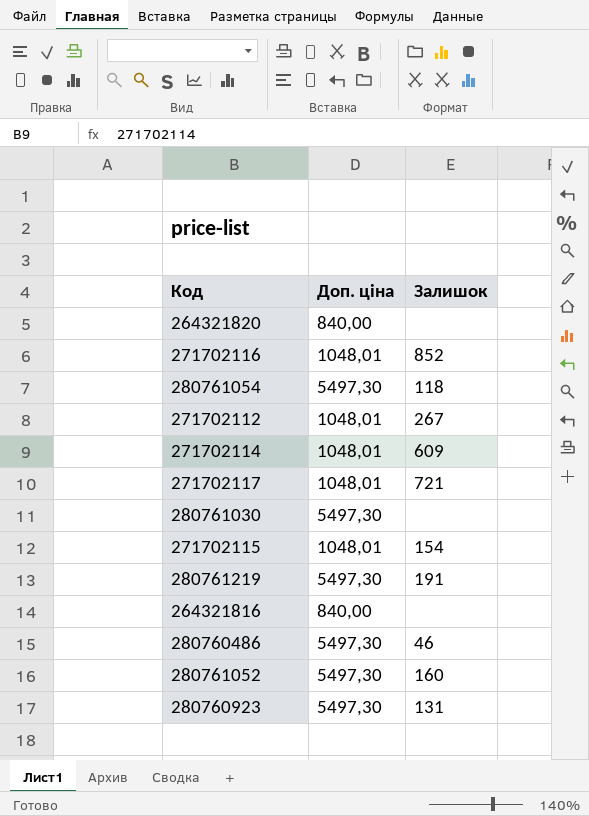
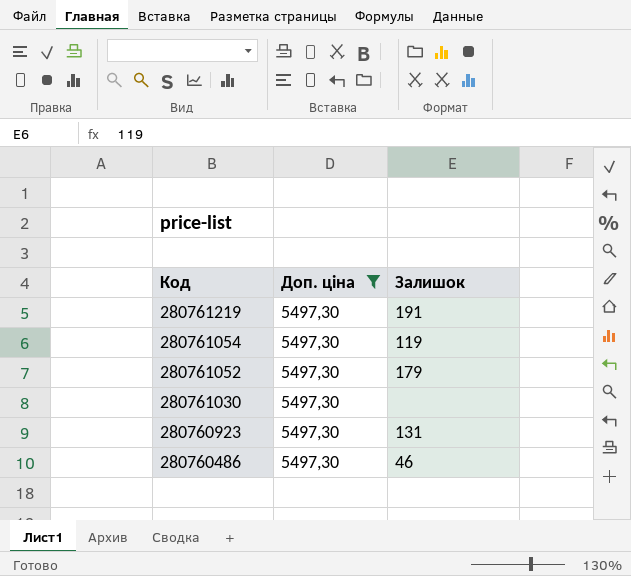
filter: none -> Доп. ціна = 5497,30
row order: none -> Код descending
280761054 | Залишок: 118 -> 119
280761052 | Залишок: 160 -> 179

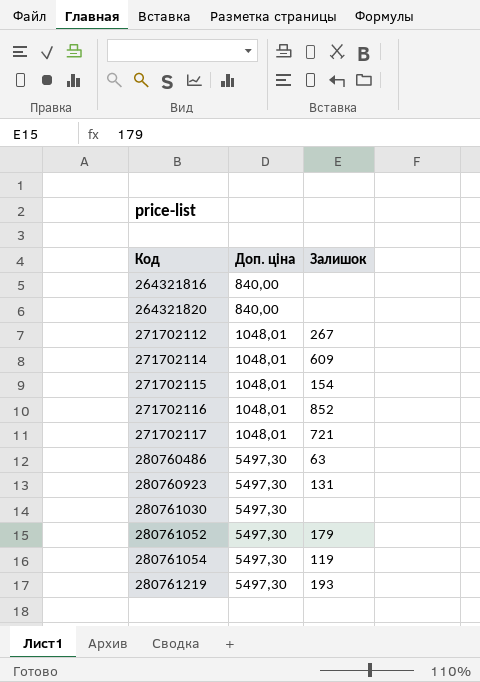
filter: Доп. ціна = 5497,30 -> none
row order: Код descending -> Код ascending
280760486 | Залишок: 46 -> 63
280761219 | Залишок: 191 -> 193

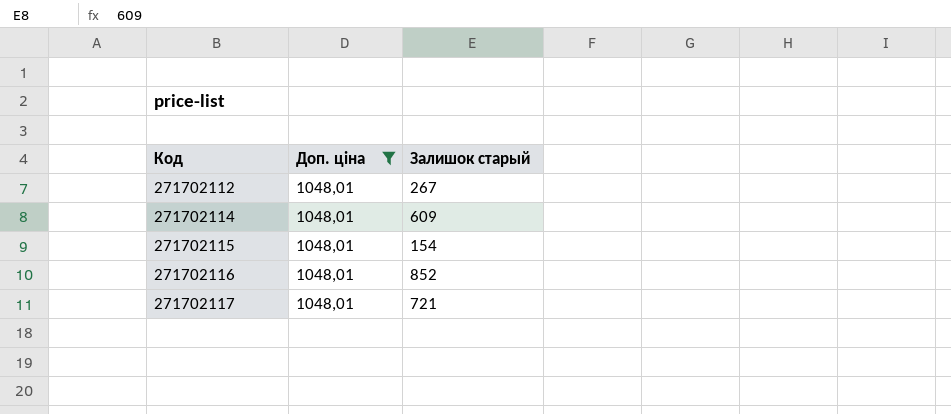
filter: none -> Доп. ціна = 1048,01
column name: Залишок -> Залишок старый

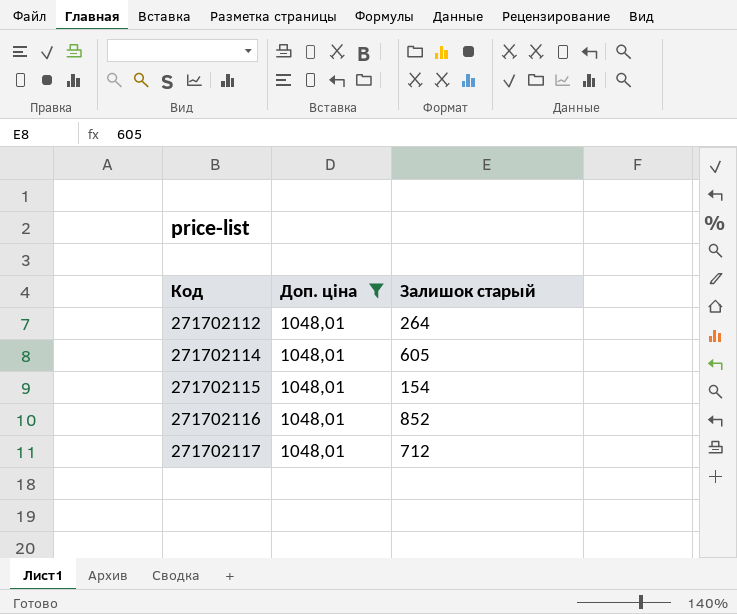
271702112 | Залишок старый: 267 -> 264
271702114 | Залишок старый: 609 -> 605
271702117 | Залишок старый: 721 -> 712

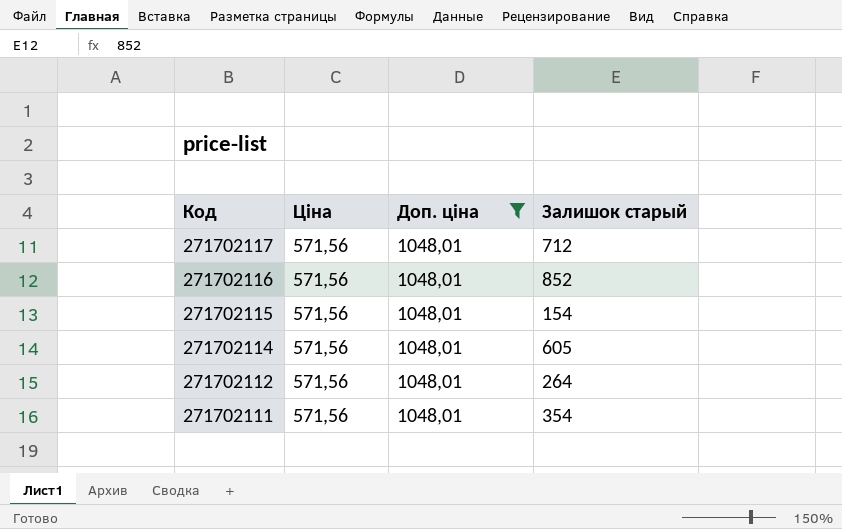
row order: Код ascending -> Код descending
column Ціна | position: none -> 2
row 271702111: none -> 571,56 | 1048,01 | 354

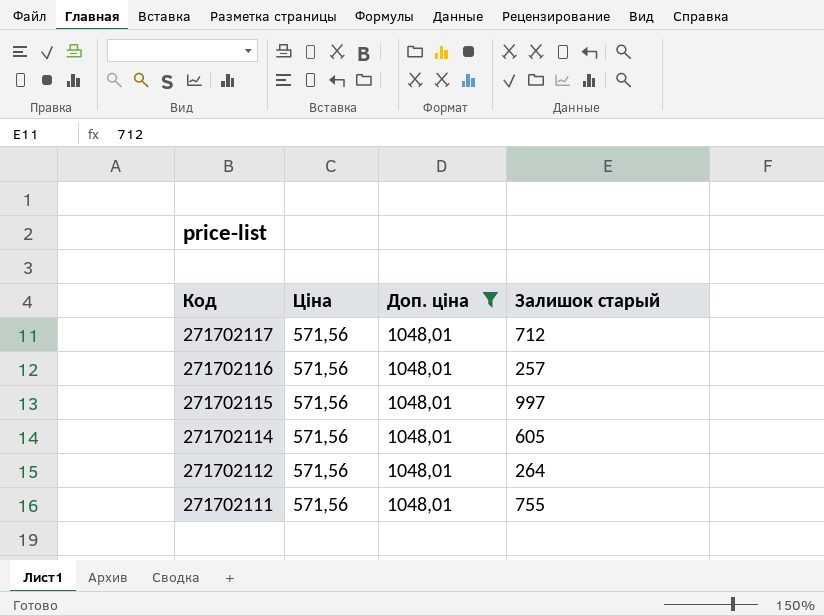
271702116 | Залишок старый: 852 -> 257
271702115 | Залишок старый: 154 -> 997
271702111 | Залишок старый: 354 -> 755

